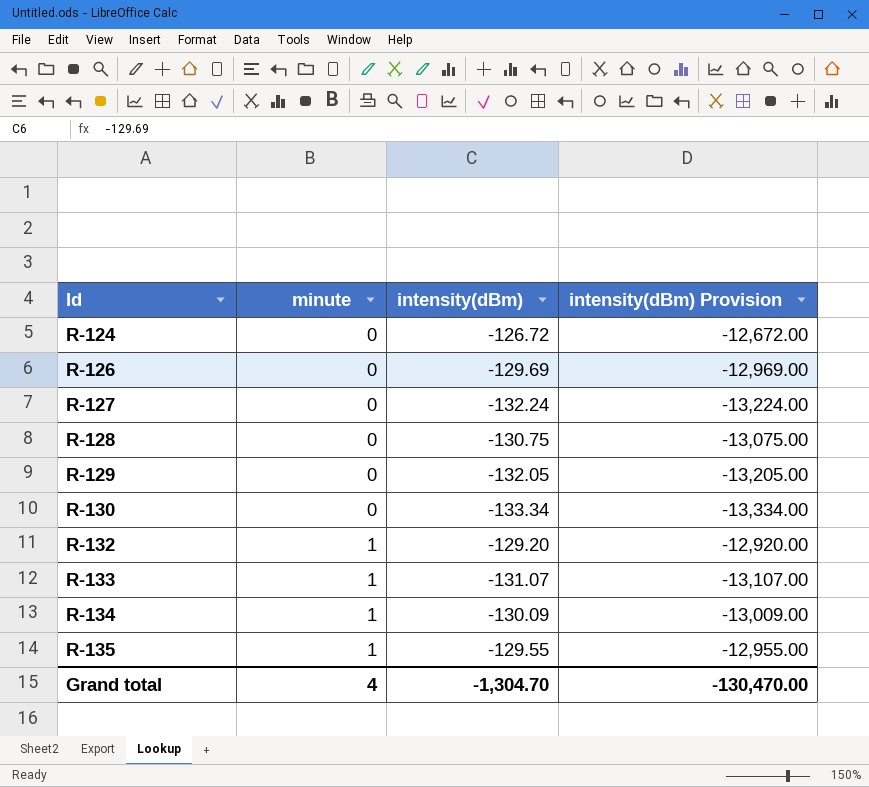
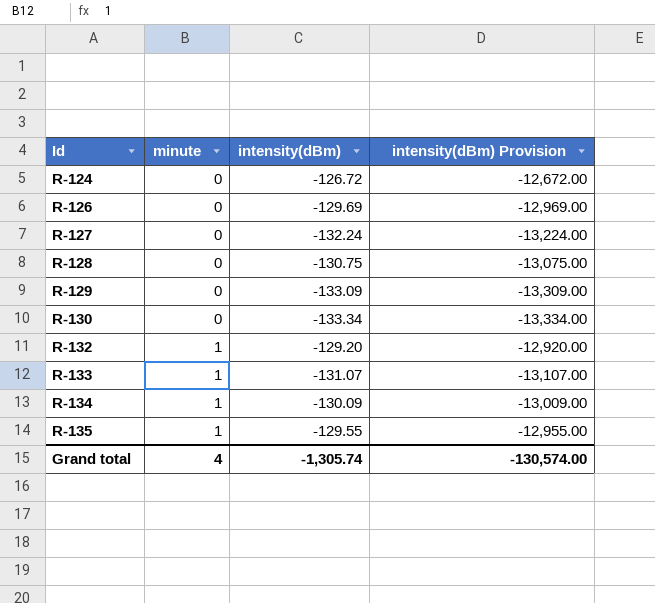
R-129 | intensity(dBm): -132.05 -> -133.09
R-129 | intensity(dBm) Provision: -13,205.00 -> -13,309.00
Grand total | intensity(dBm): -1,304.70 -> -1,305.74
Grand total | intensity(dBm) Provision: -130,470.00 -> -130,574.00

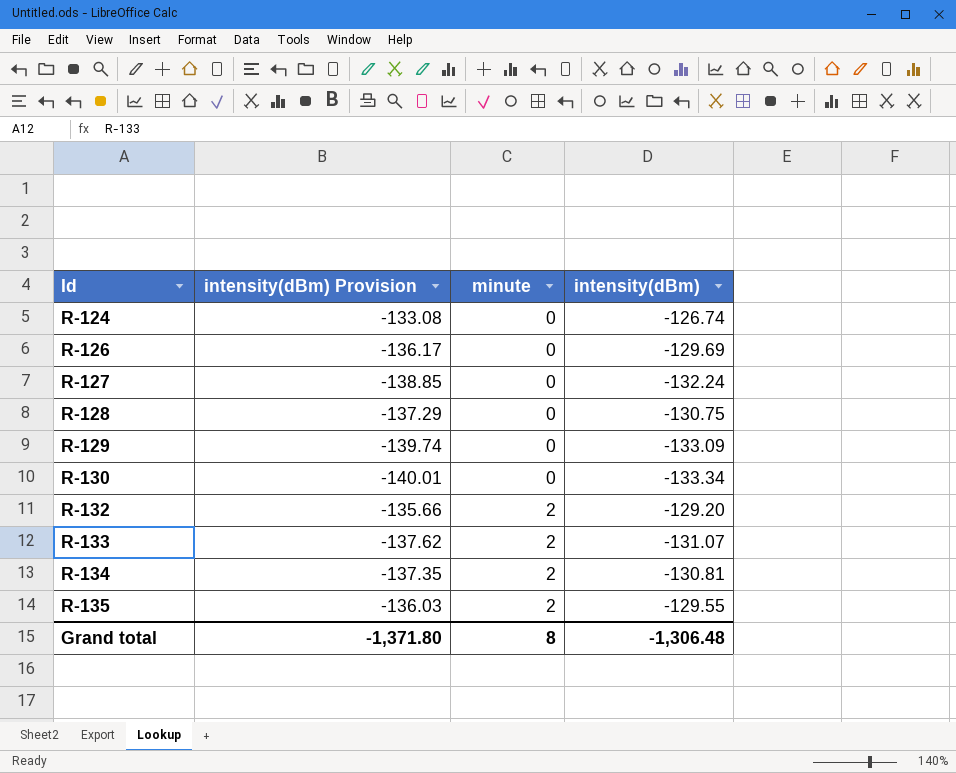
column intensity(dBm) Provision | formula: [intensity(dBm)] * 100 -> [intensity(dBm)] * 1.05
column intensity(dBm) Provision | position: 4 -> 2
R-124 | intensity(dBm): -126.72 -> -126.74
R-132 | minute: 1 -> 2
R-133 | minute: 1 -> 2
R-134 | minute: 1 -> 2
R-134 | intensity(dBm): -130.09 -> -130.81
R-135 | minute: 1 -> 2
Grand total | intensity(dBm) Provision: -130,574.00 -> -1,371.80
Grand total | minute: 4 -> 8
Grand total | intensity(dBm): -1,305.74 -> -1,306.48

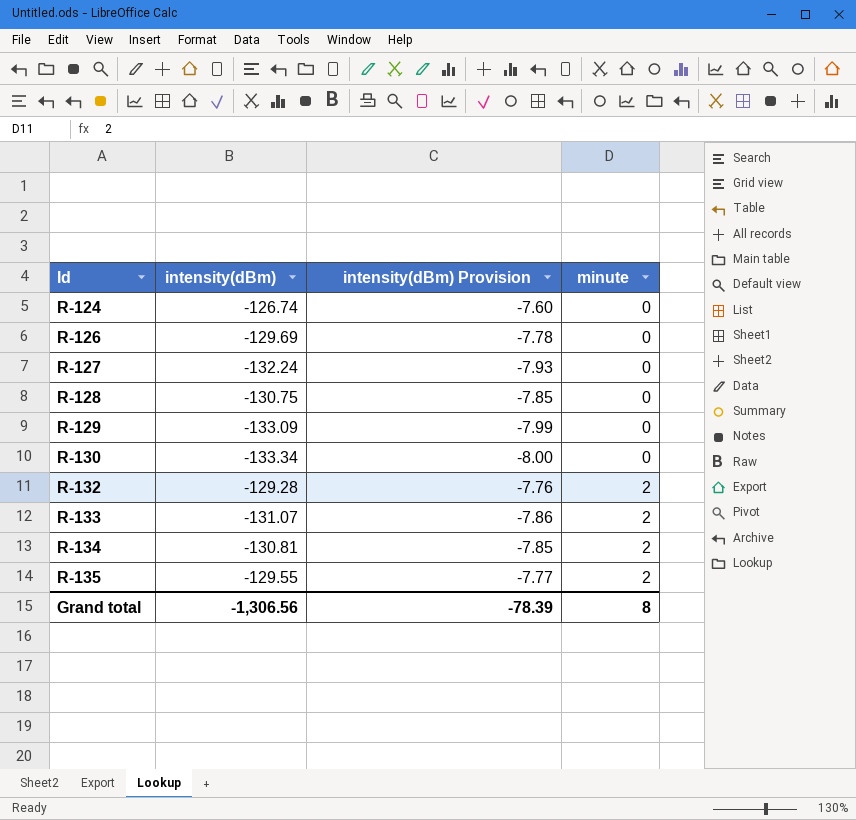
column intensity(dBm) | position: 4 -> 2
column intensity(dBm) Provision | formula: [intensity(dBm)] * 1.05 -> [intensity(dBm)] * 0.06
R-132 | intensity(dBm): -129.20 -> -129.28
Grand total | intensity(dBm): -1,306.48 -> -1,306.56
Grand total | intensity(dBm) Provision: -1,371.80 -> -78.39

